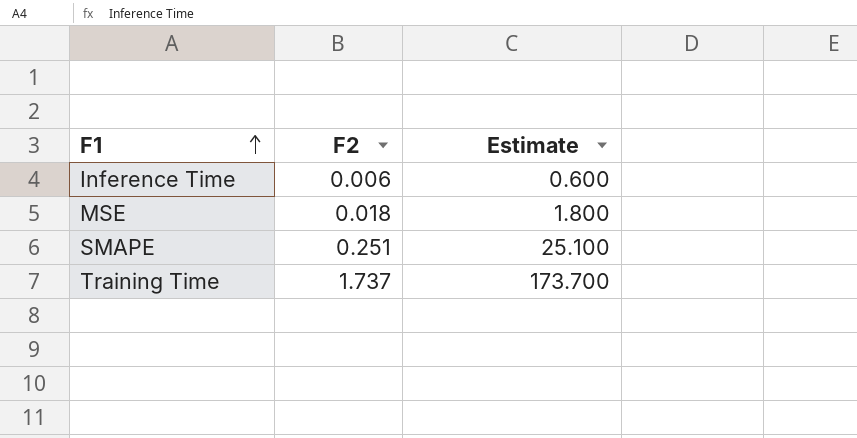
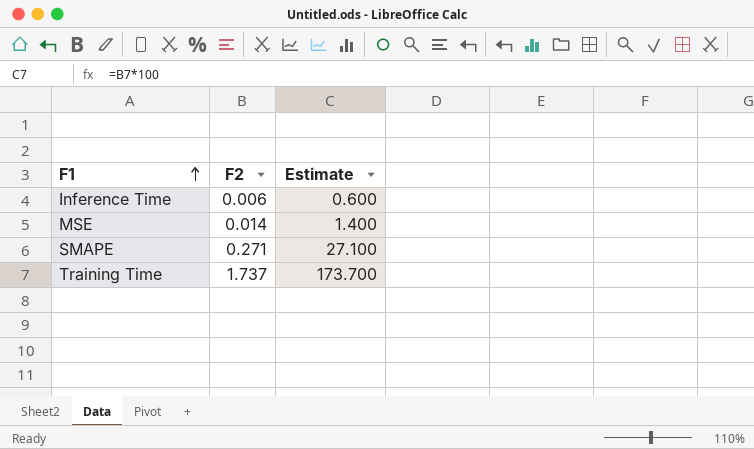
MSE | F2: 0.018 -> 0.014
MSE | Estimate: 1.800 -> 1.400
SMAPE | F2: 0.251 -> 0.271
SMAPE | Estimate: 25.100 -> 27.100

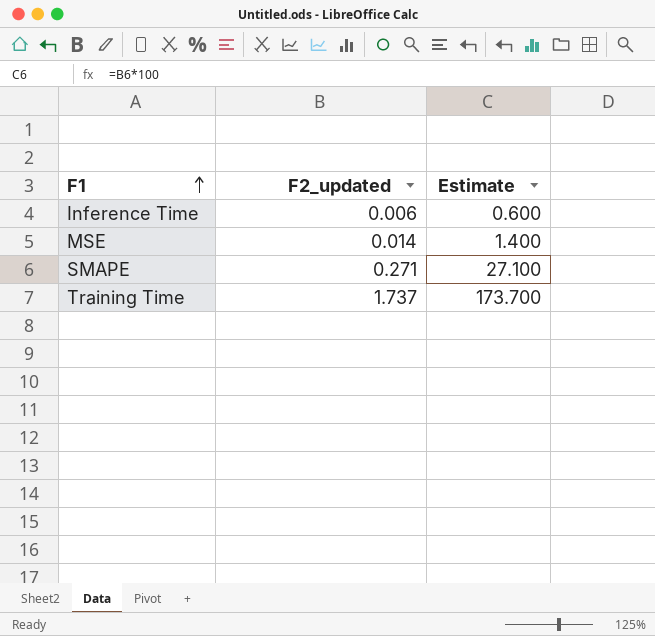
column name: F2 -> F2_updated

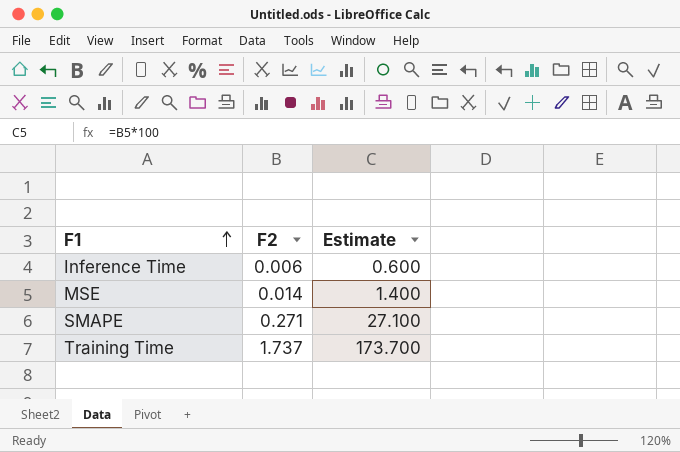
column name: F2_updated -> F2

